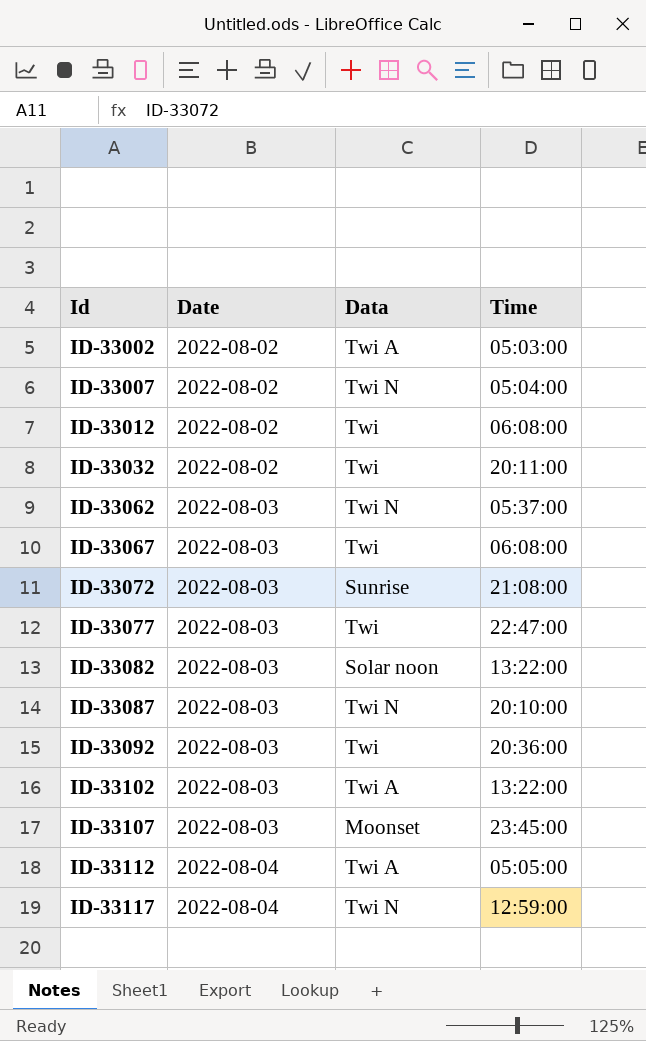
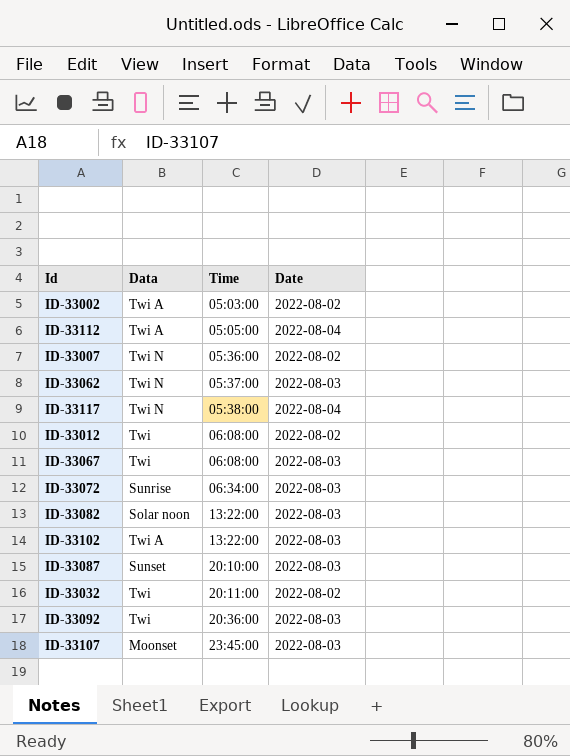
row order: Id ascending -> Time ascending
column Date | position: 2 -> 4
row ID-33077: 2022-08-03 | Twi | 22:47:00 -> none
ID-33007 | Time: 05:04:00 -> 05:36:00
ID-33117 | Time: 12:59:00 -> 05:38:00
ID-33072 | Time: 21:08:00 -> 06:34:00
ID-33087 | Data: Twi N -> Sunset

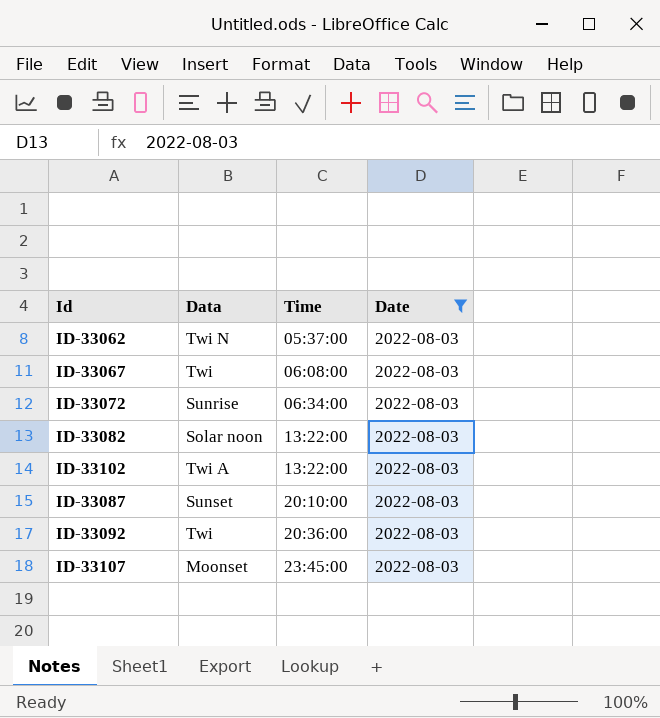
filter: none -> Date = 2022-08-03

